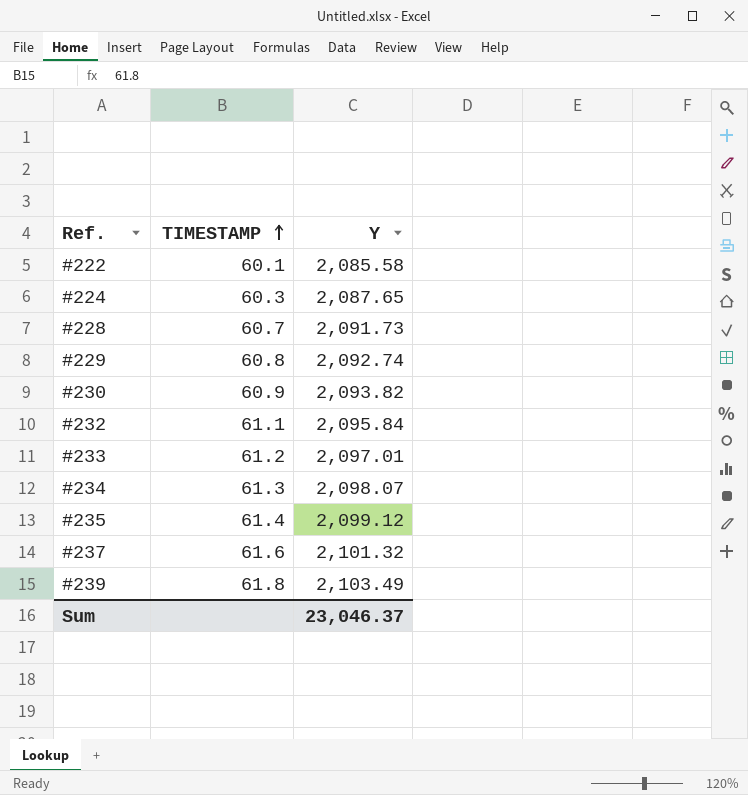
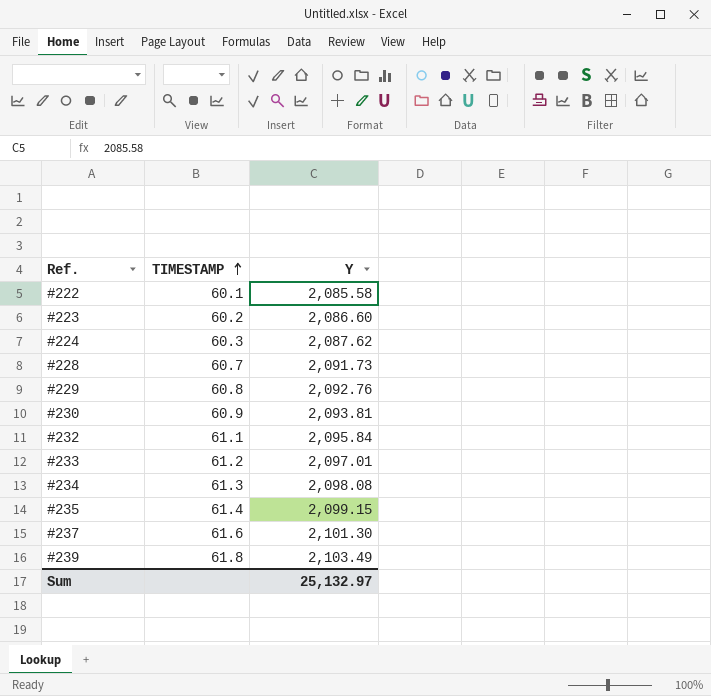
row #223: none -> 60.2 | 2,086.60
#224 | Y: 2,087.65 -> 2,087.62
#229 | Y: 2,092.74 -> 2,092.76
#230 | Y: 2,093.82 -> 2,093.81
#234 | Y: 2,098.07 -> 2,098.08
#235 | Y: 2,099.12 -> 2,099.15
#237 | Y: 2,101.32 -> 2,101.30
Sum | Y: 23,046.37 -> 25,132.97

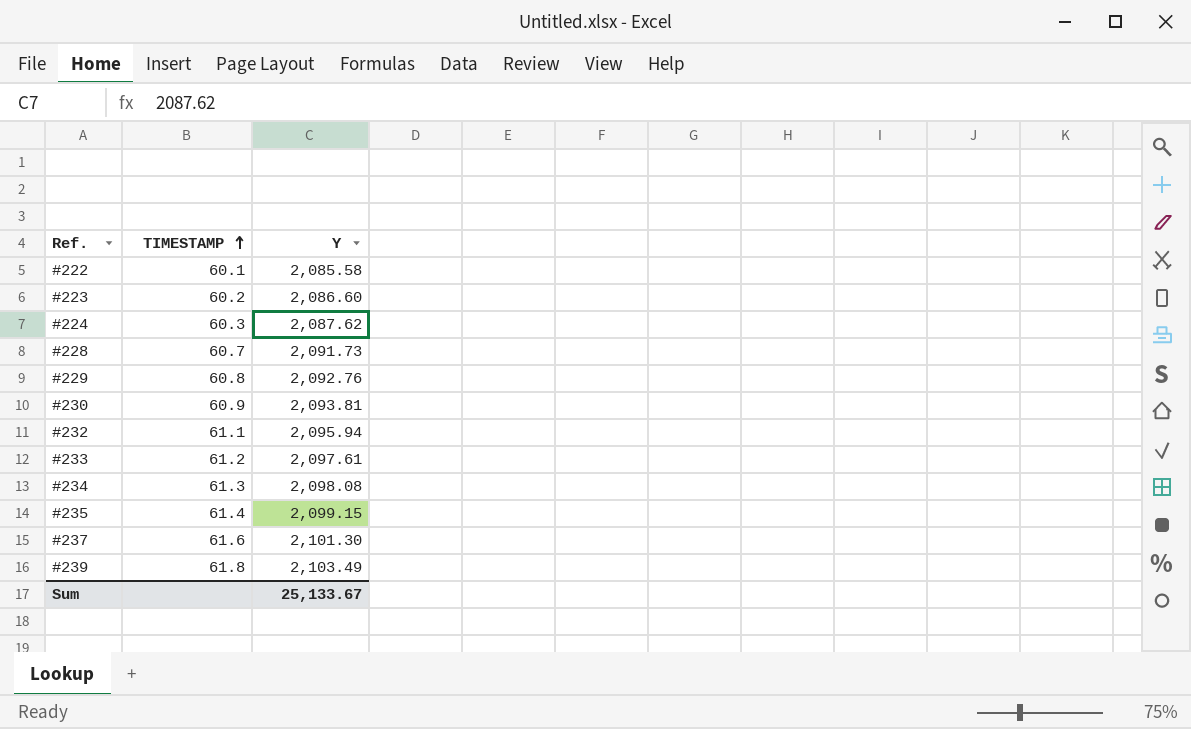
#232 | Y: 2,095.84 -> 2,095.94
#233 | Y: 2,097.01 -> 2,097.61
Sum | Y: 25,132.97 -> 25,133.67

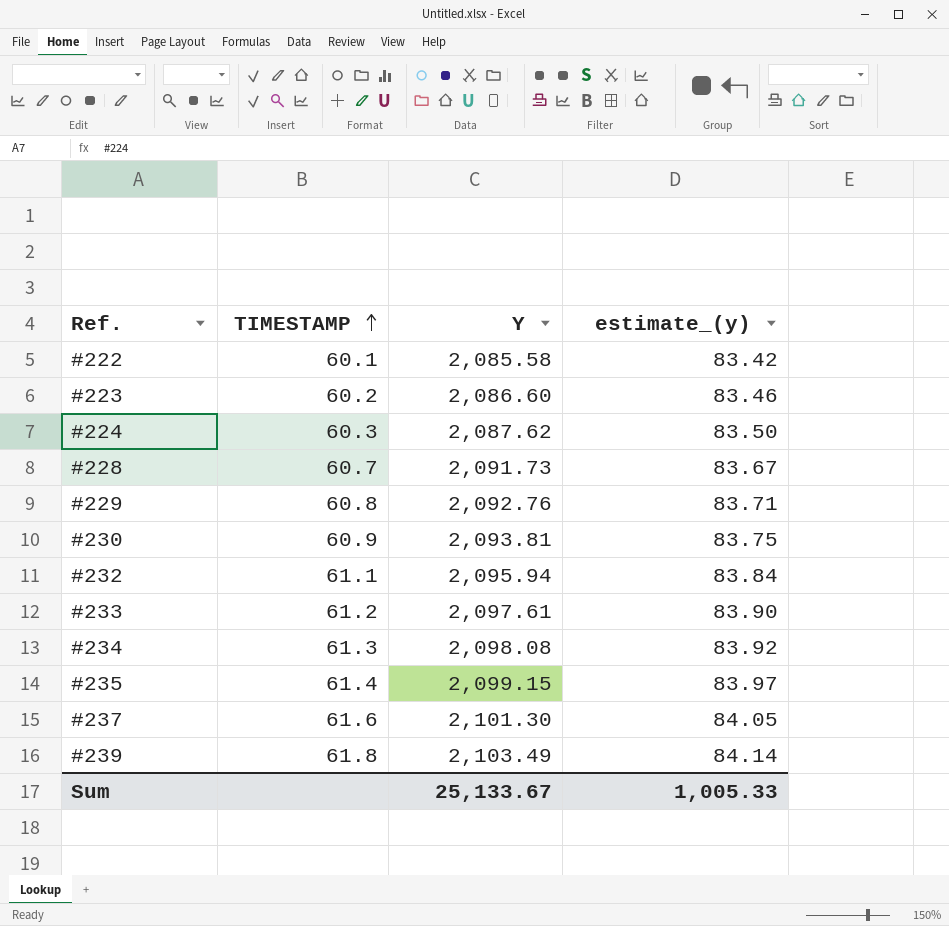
column estimate_(y) | formula: none -> [Y] * 0.04

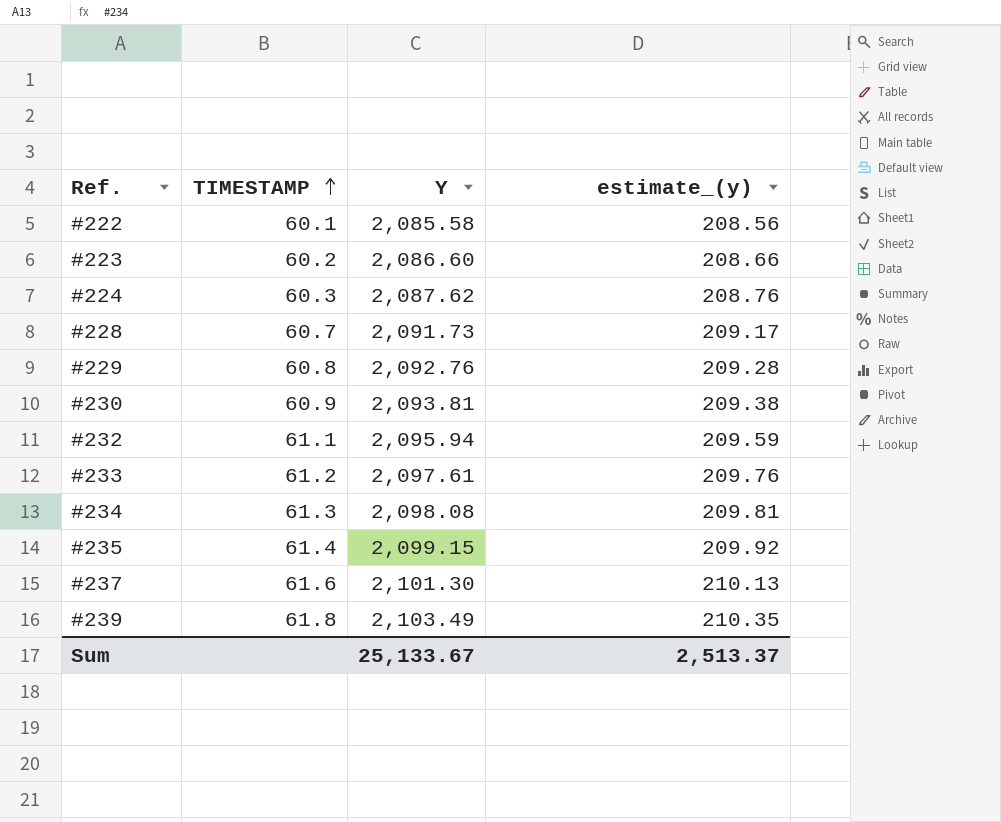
column estimate_(y) | formula: [Y] * 0.04 -> [Y] * 0.1
Sum | estimate_(y): 1,005.33 -> 2,513.37

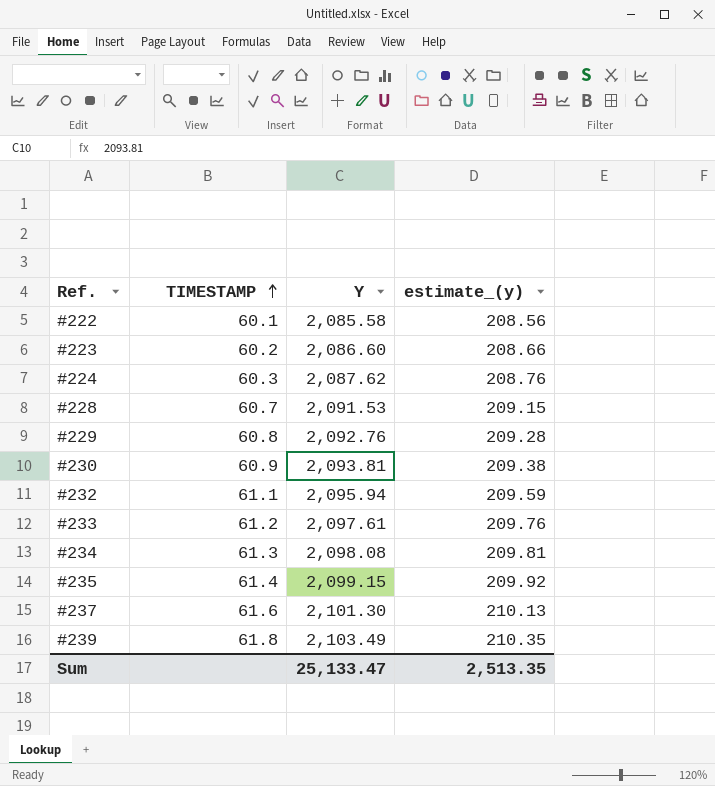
#228 | Y: 2,091.73 -> 2,091.53
#228 | estimate_(y): 209.17 -> 209.15
Sum | Y: 25,133.67 -> 25,133.47
Sum | estimate_(y): 2,513.37 -> 2,513.35

